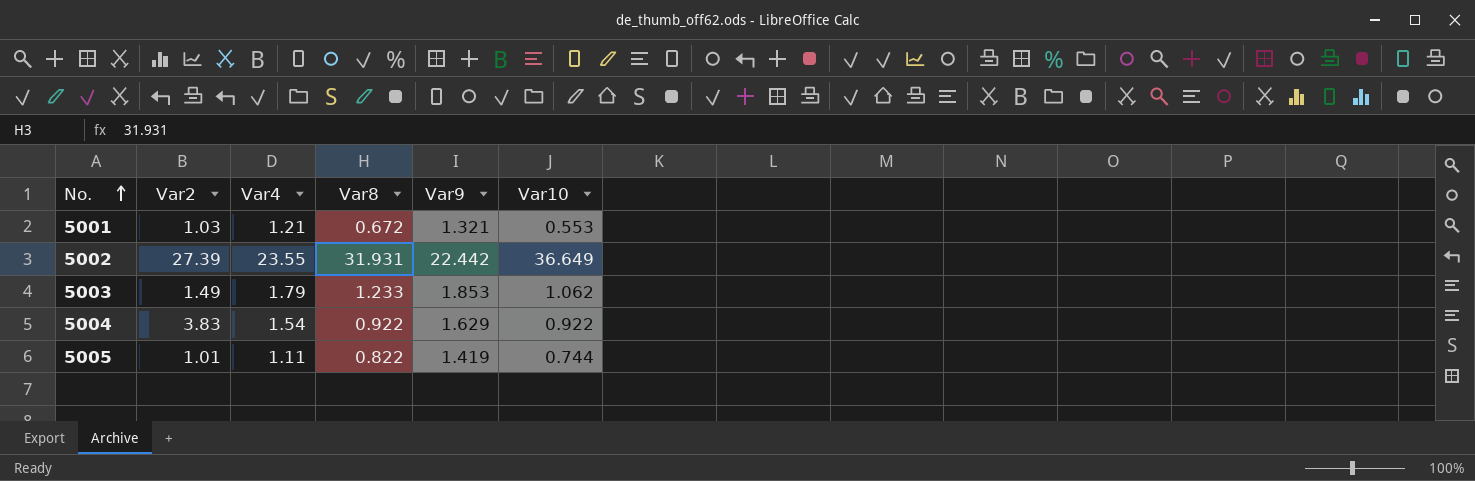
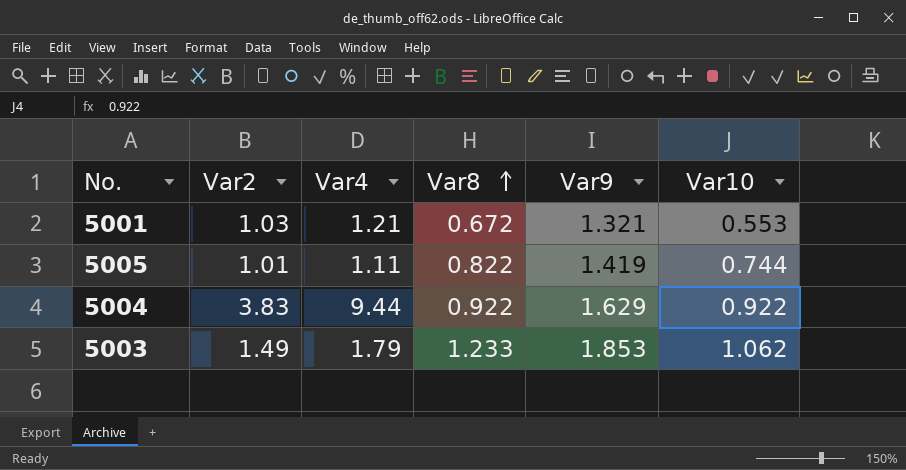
row order: No. ascending -> Var8 ascending
row 5002: 27.39 | 23.55 | 31.931 | 22.442 | 36.649 -> none
5004 | Var4: 1.54 -> 9.44

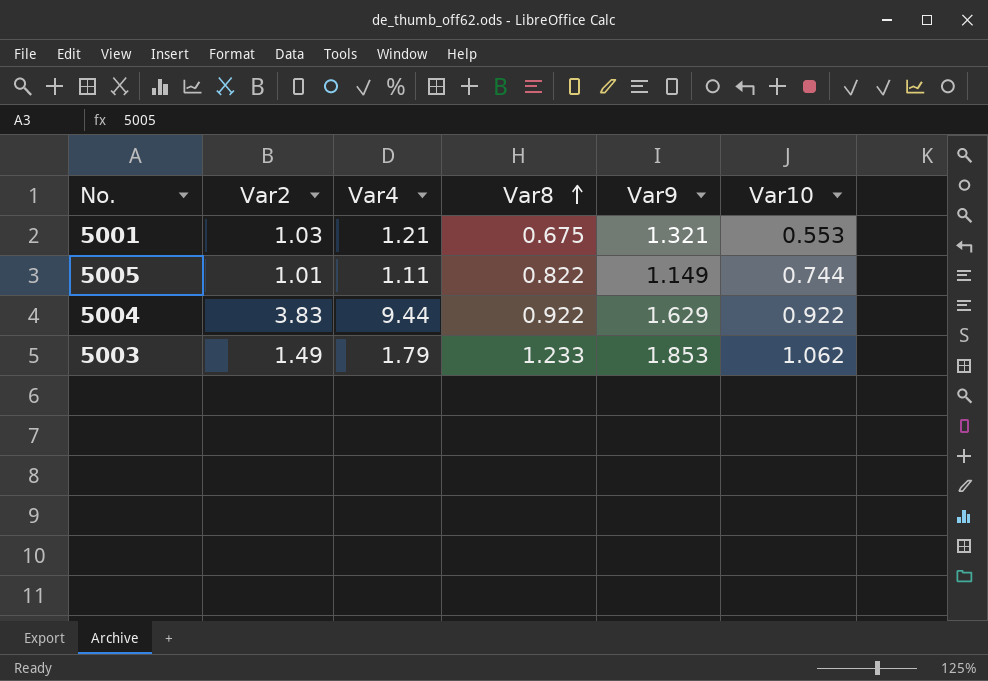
5001 | Var8: 0.672 -> 0.675
5005 | Var9: 1.419 -> 1.149

